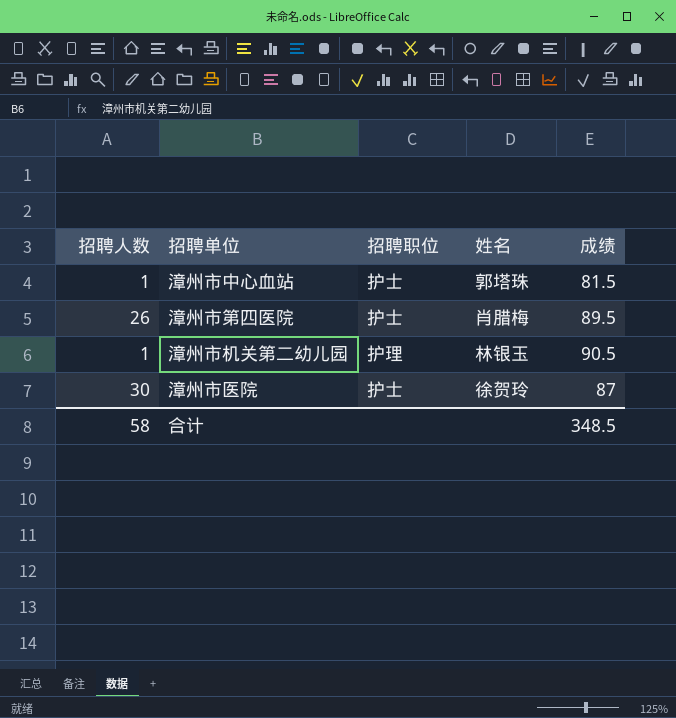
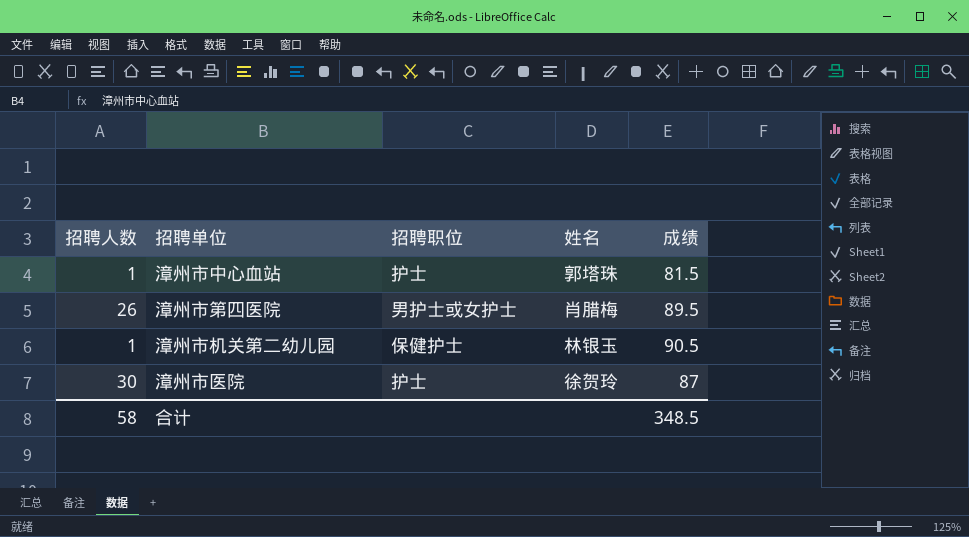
漳州市第四医院 | 招聘职位: 护士 -> 男护士或女护士
漳州市机关第二幼儿园 | 招聘职位: 护理 -> 保健护士

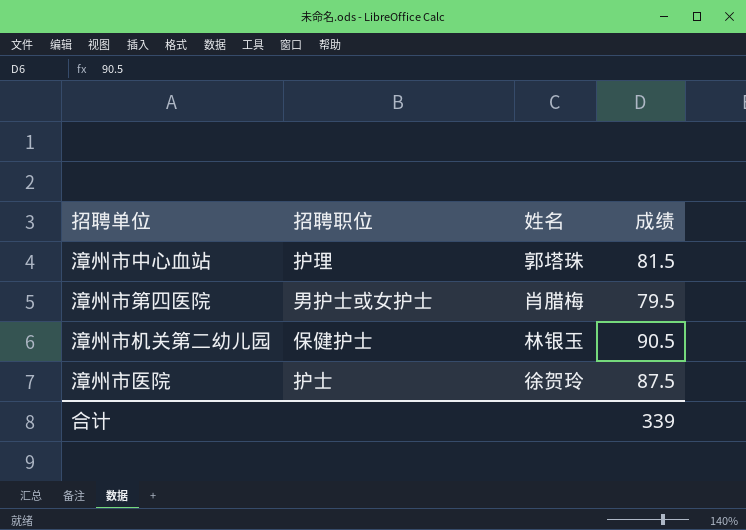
column 招聘人数 | position: 1 -> none
漳州市中心血站 | 招聘职位: 护士 -> 护理
漳州市第四医院 | 成绩: 89.5 -> 79.5
漳州市医院 | 成绩: 87 -> 87.5
合计 | 成绩: 348.5 -> 339

